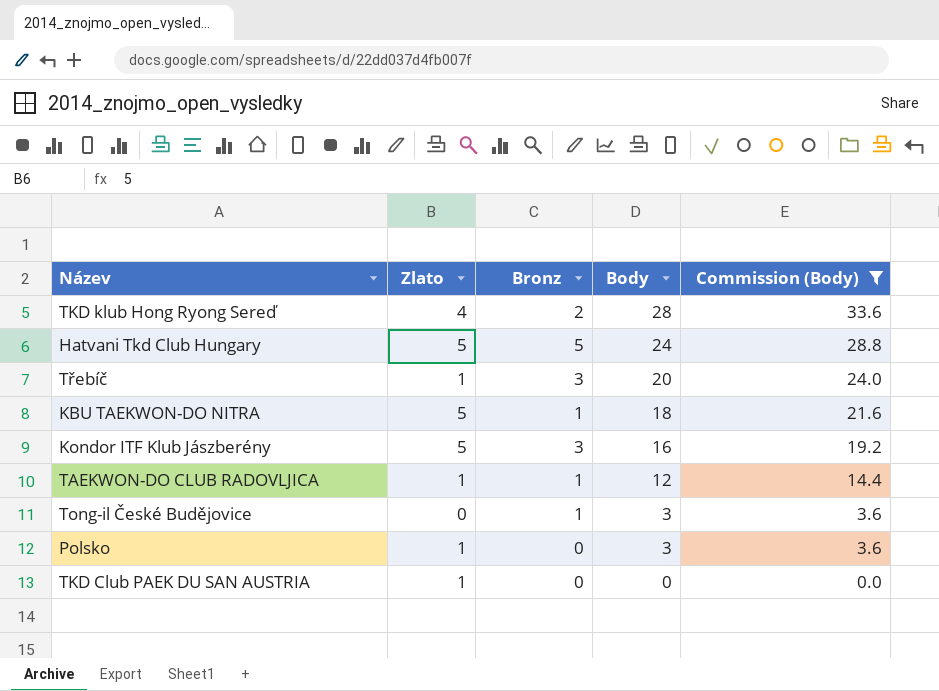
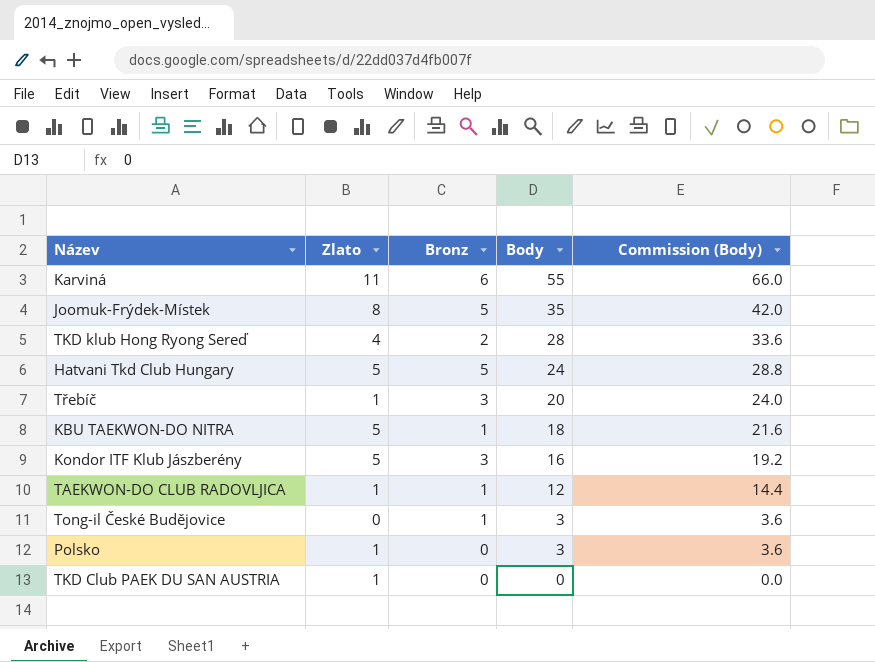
filter: Commission (Body) <= 33.6 -> none

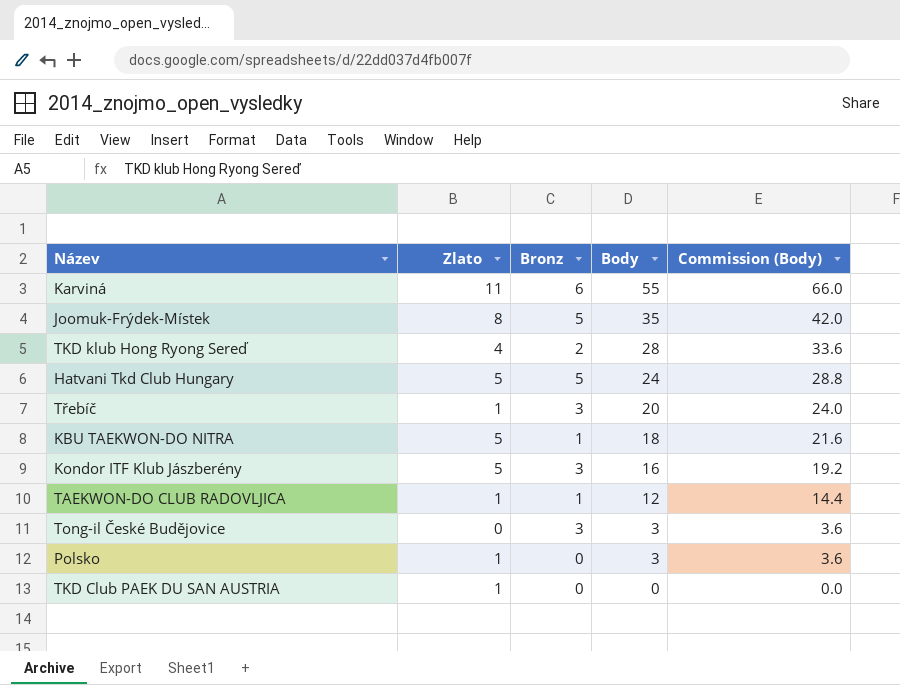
Tong-il České Budějovice | Bronz: 1 -> 3

